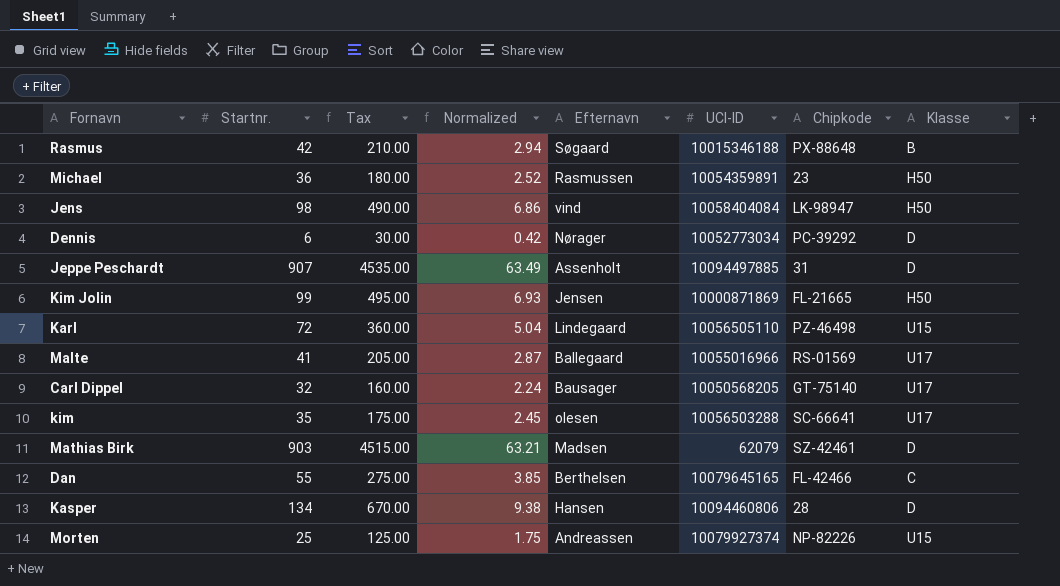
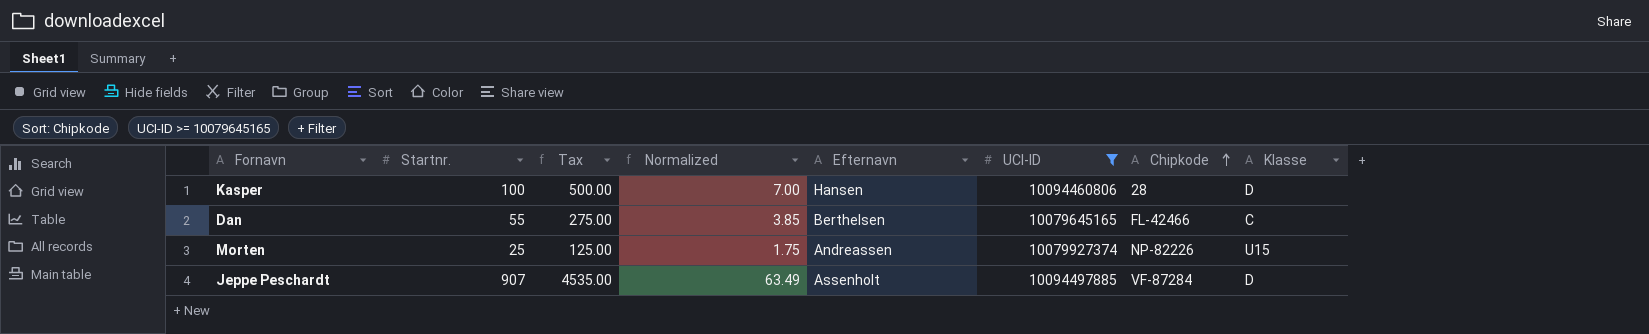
filter: none -> UCI-ID >= 10079645165
row order: none -> Chipkode ascending
Kasper | Startnr.: 134 -> 100
Kasper | Tax: 670.00 -> 500.00
Kasper | Normalized: 9.38 -> 7.00
Jeppe Peschardt | Chipkode: 31 -> VF-87284

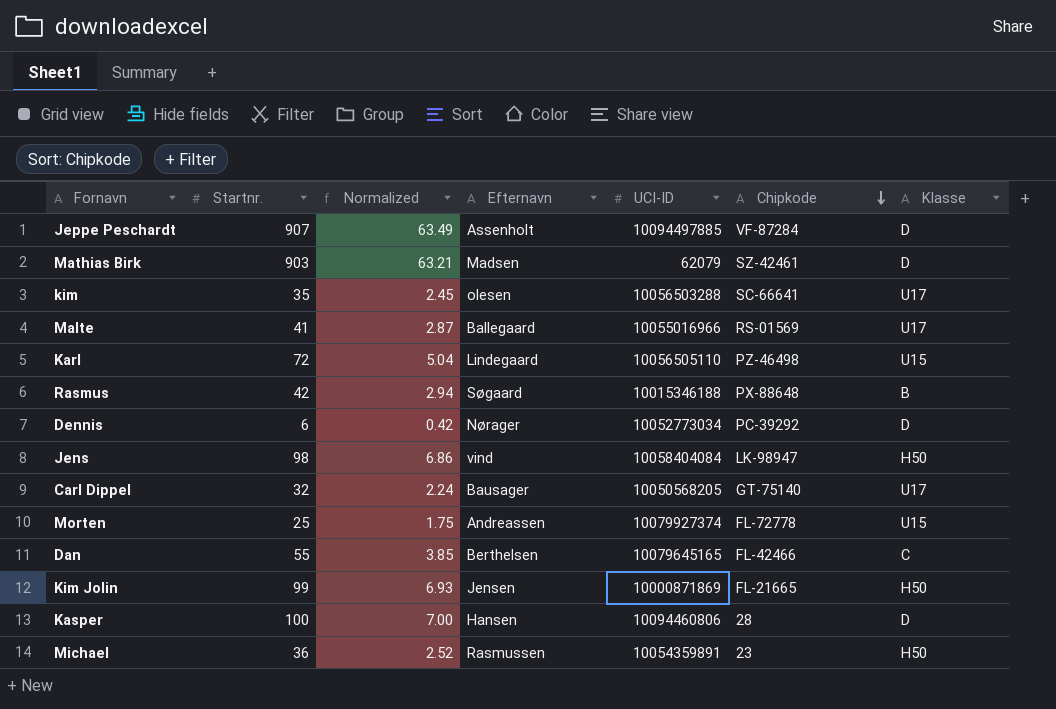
filter: UCI-ID >= 10079645165 -> none
row order: Chipkode ascending -> Chipkode descending
column Tax | formula: [Startnr.] * 5 -> none
Morten | Chipkode: NP-82226 -> FL-72778

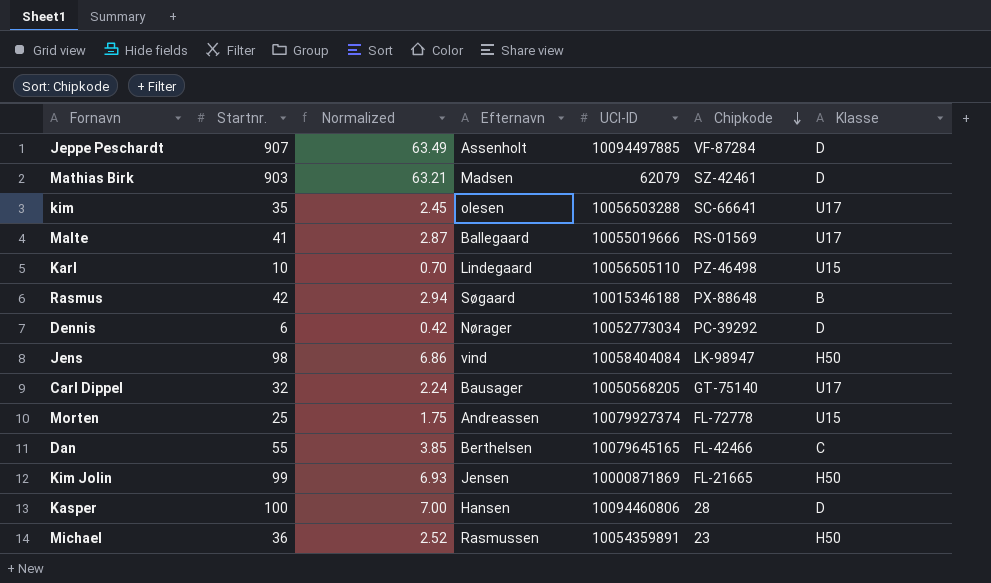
Malte | UCI-ID: 10055016966 -> 10055019666
Karl | Startnr.: 72 -> 10
Karl | Normalized: 5.04 -> 0.70

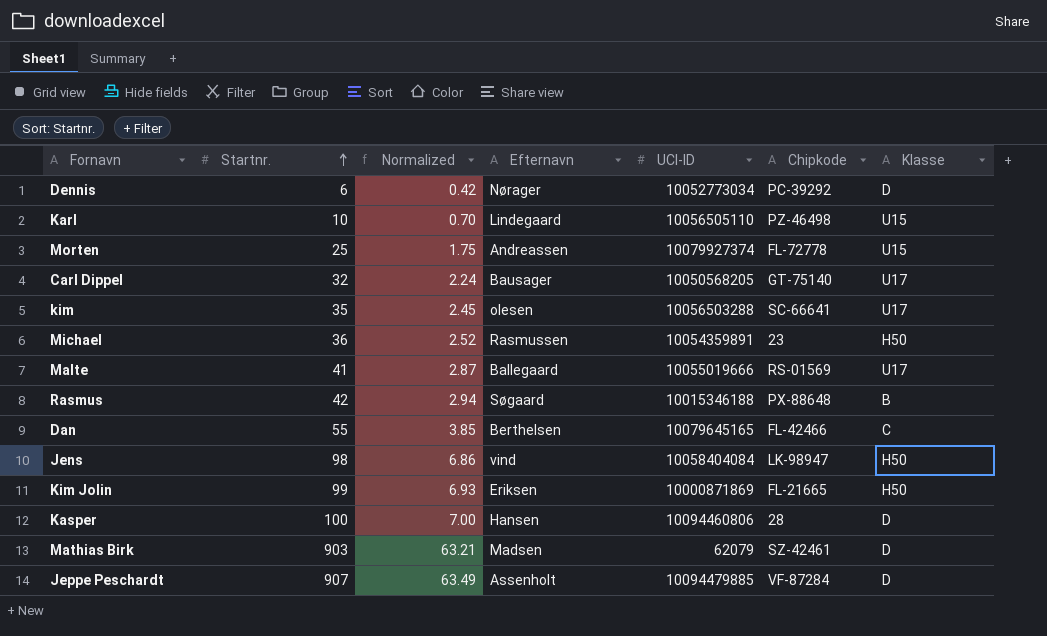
row order: Chipkode descending -> Startnr. ascending
Kim Jolin | Efternavn: Jensen -> Eriksen
Jeppe Peschardt | UCI-ID: 10094497885 -> 10094479885

